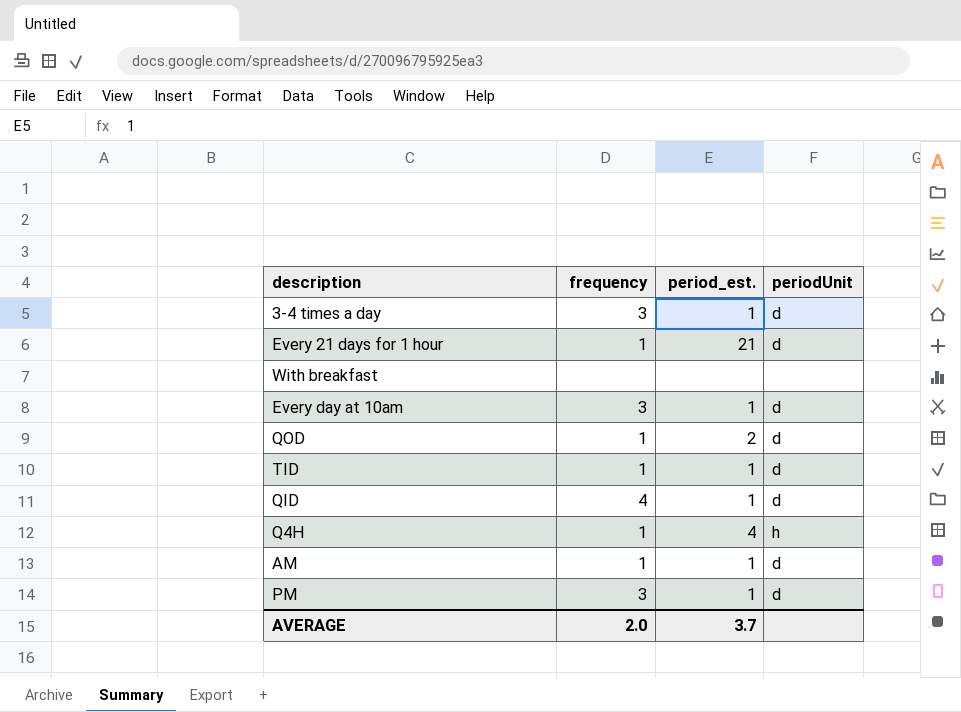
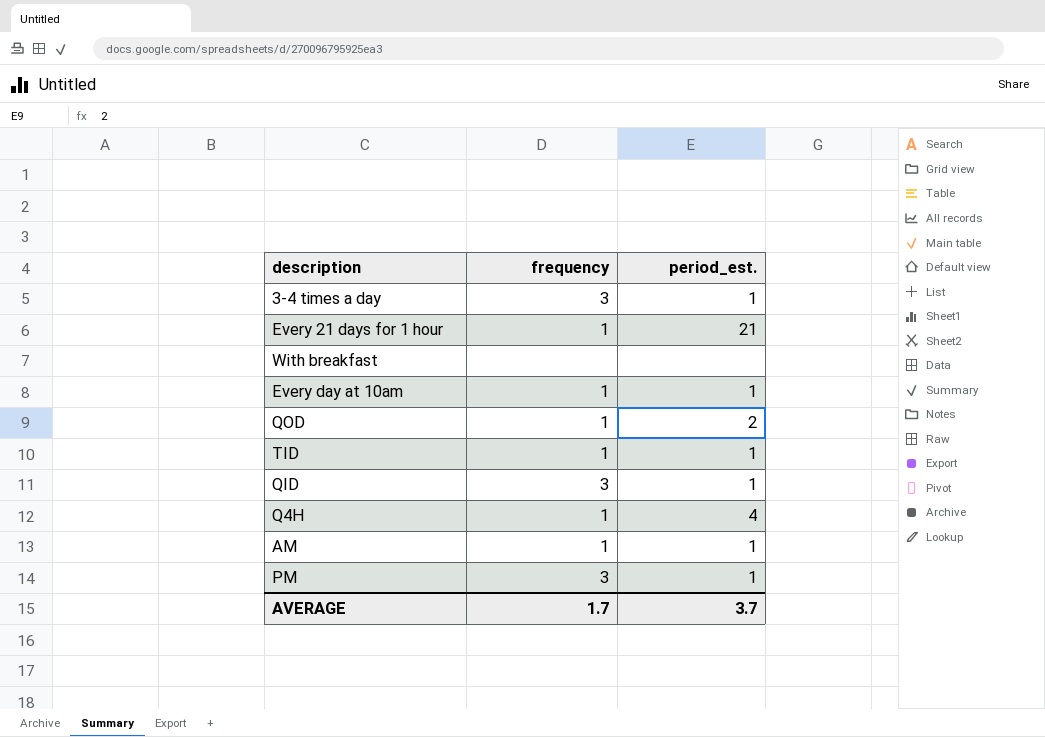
column periodUnit | position: 4 -> none
Every day at 10am | frequency: 3 -> 1
QID | frequency: 4 -> 3
AVERAGE | frequency: 2.0 -> 1.7

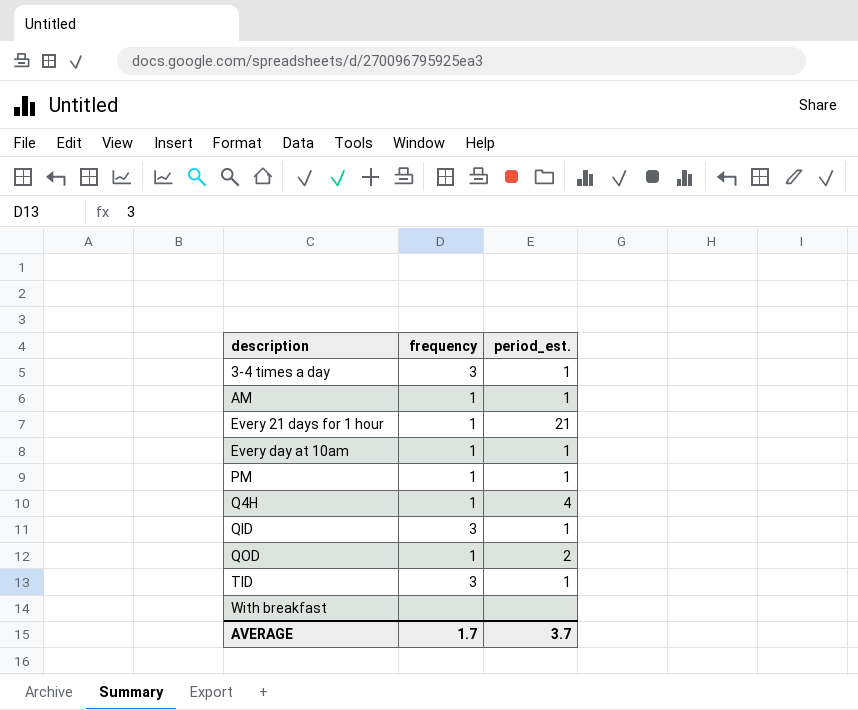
row order: none -> description ascending
PM | frequency: 3 -> 1
TID | frequency: 1 -> 3

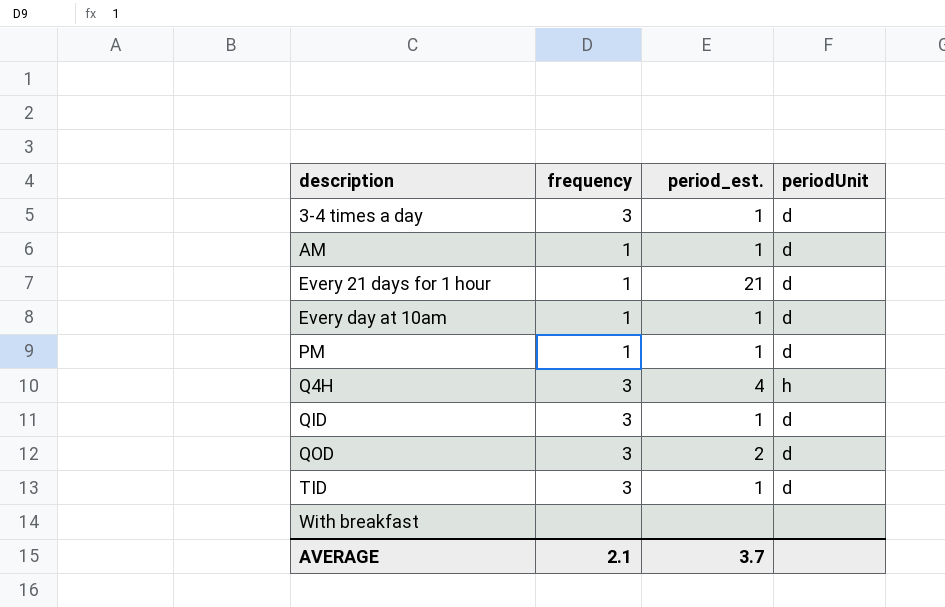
column periodUnit | position: none -> 4
Q4H | frequency: 1 -> 3
QOD | frequency: 1 -> 3
AVERAGE | frequency: 1.7 -> 2.1

